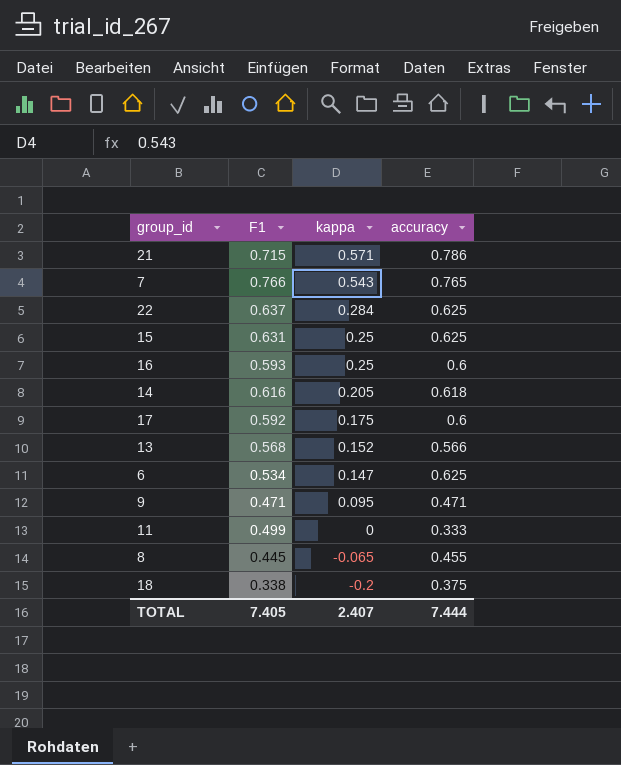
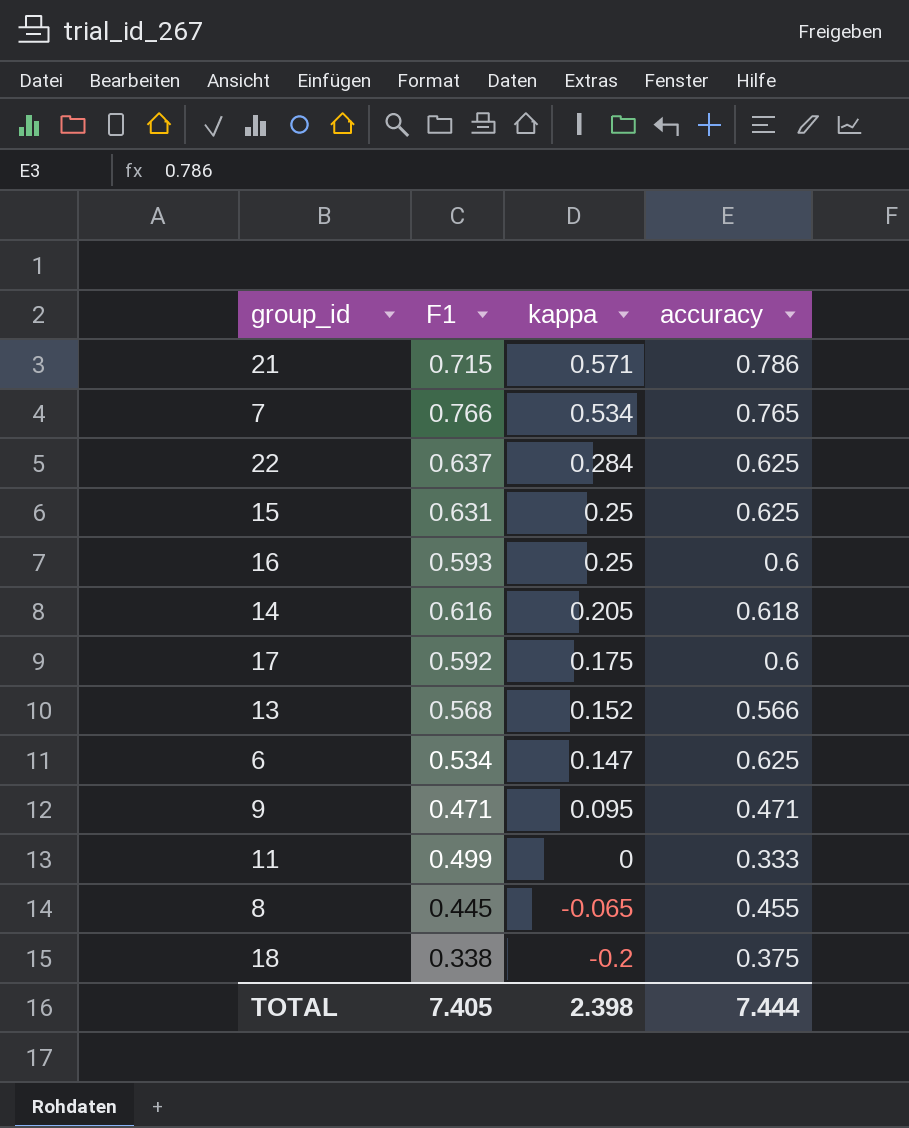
7 | kappa: 0.543 -> 0.534
TOTAL | kappa: 2.407 -> 2.398

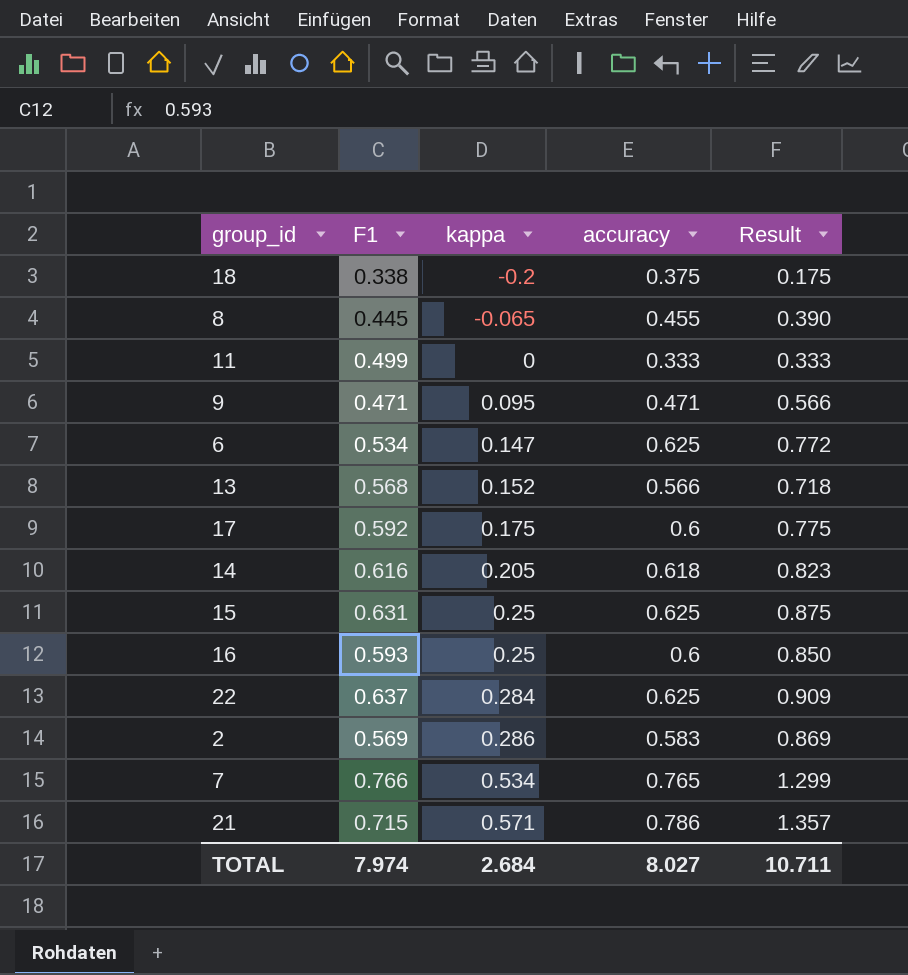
row order: kappa descending -> kappa ascending
column Result | formula: none -> [kappa] + [accuracy]
row 2: none -> 0.569 | 0.286 | 0.583 | 0.869
TOTAL | F1: 7.405 -> 7.974
TOTAL | kappa: 2.398 -> 2.684
TOTAL | accuracy: 7.444 -> 8.027

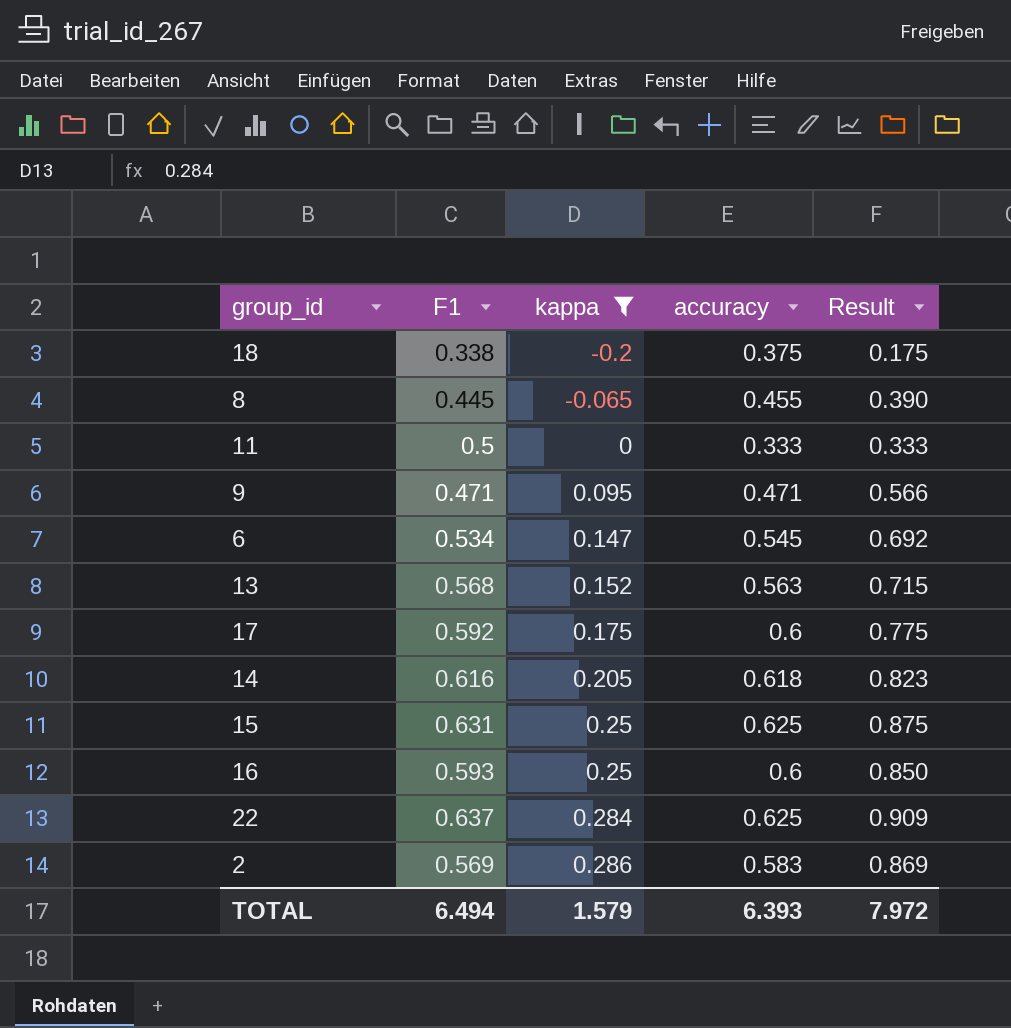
filter: none -> kappa <= 0.286
11 | F1: 0.499 -> 0.5
6 | accuracy: 0.625 -> 0.545
6 | Result: 0.772 -> 0.692
13 | accuracy: 0.566 -> 0.563
13 | Result: 0.718 -> 0.715
TOTAL | F1: 7.974 -> 6.494
TOTAL | kappa: 2.684 -> 1.579
TOTAL | accuracy: 8.027 -> 6.393
TOTAL | Result: 10.711 -> 7.972

